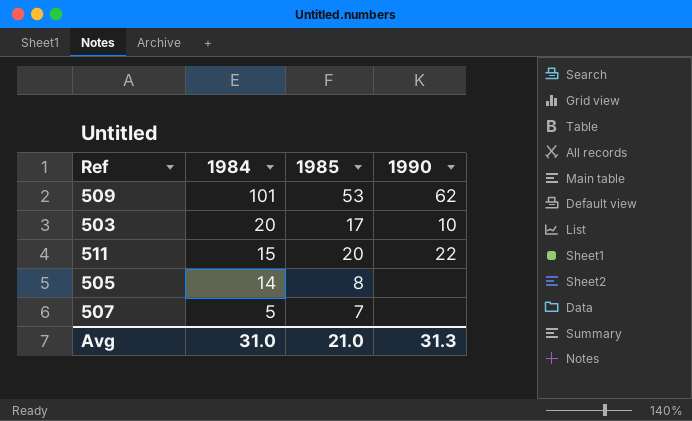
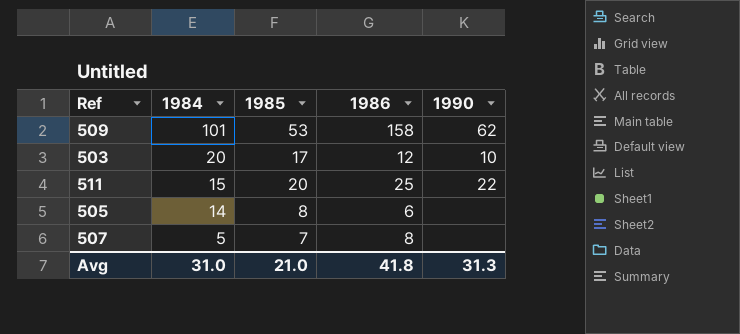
column 1986 | position: none -> 4

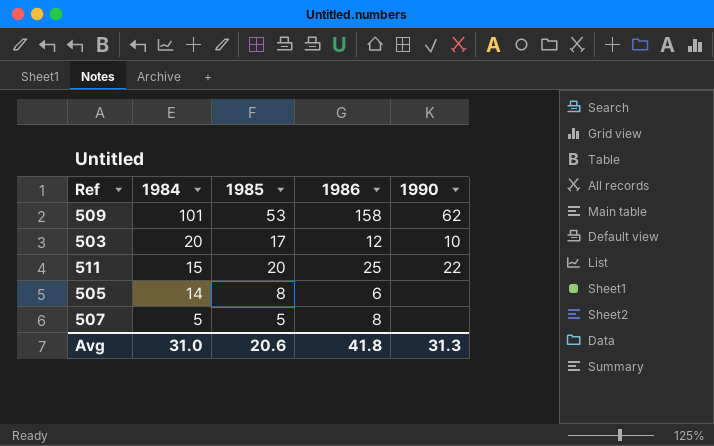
507 | 1985: 7 -> 5
Avg | 1985: 21.0 -> 20.6

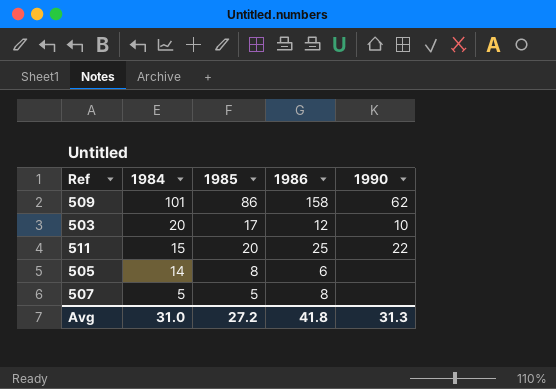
509 | 1985: 53 -> 86
Avg | 1985: 20.6 -> 27.2

